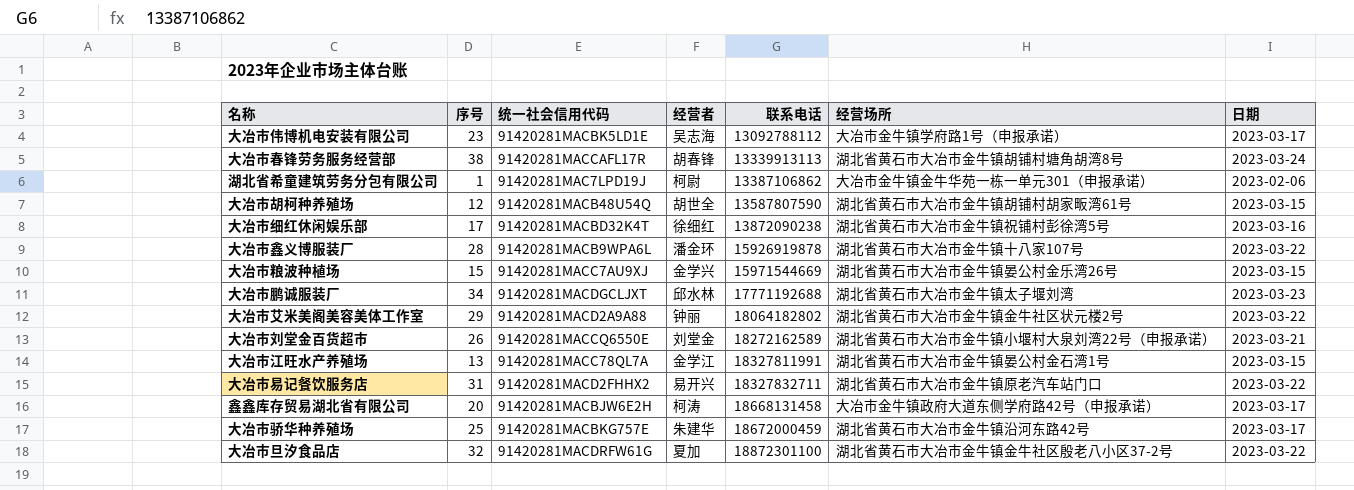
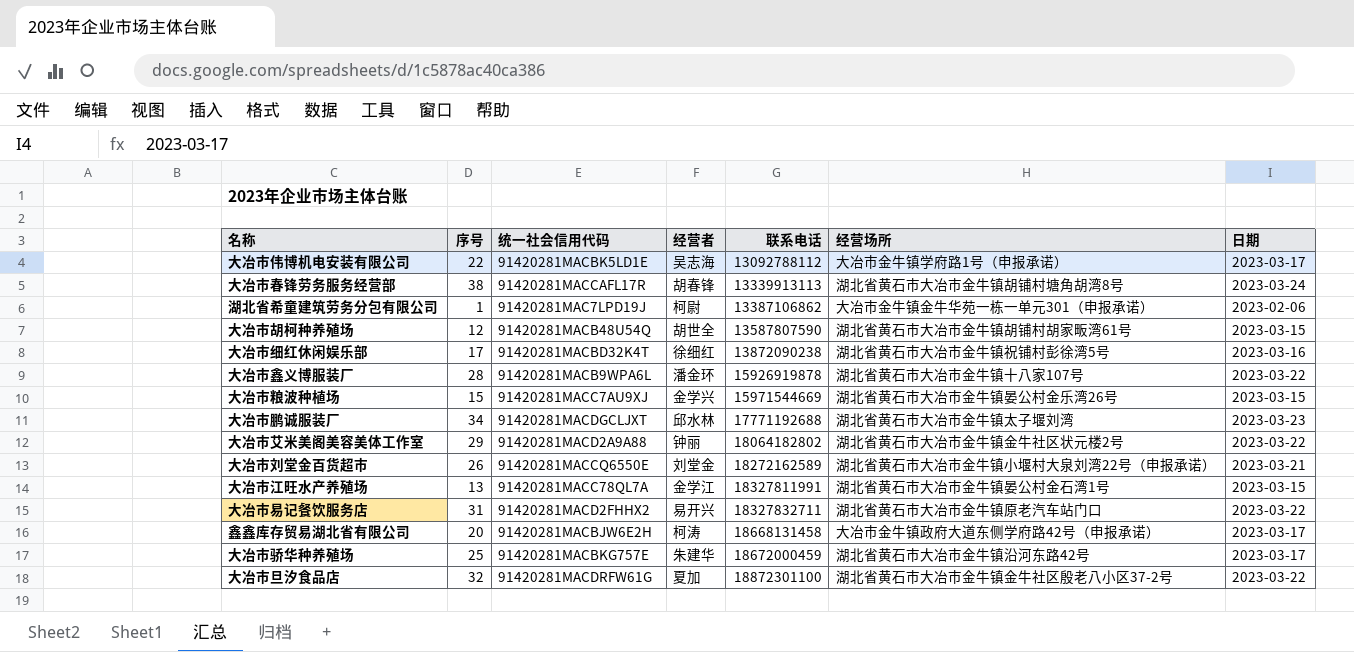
大冶市伟博机电安装有限公司 | 序号: 23 -> 22

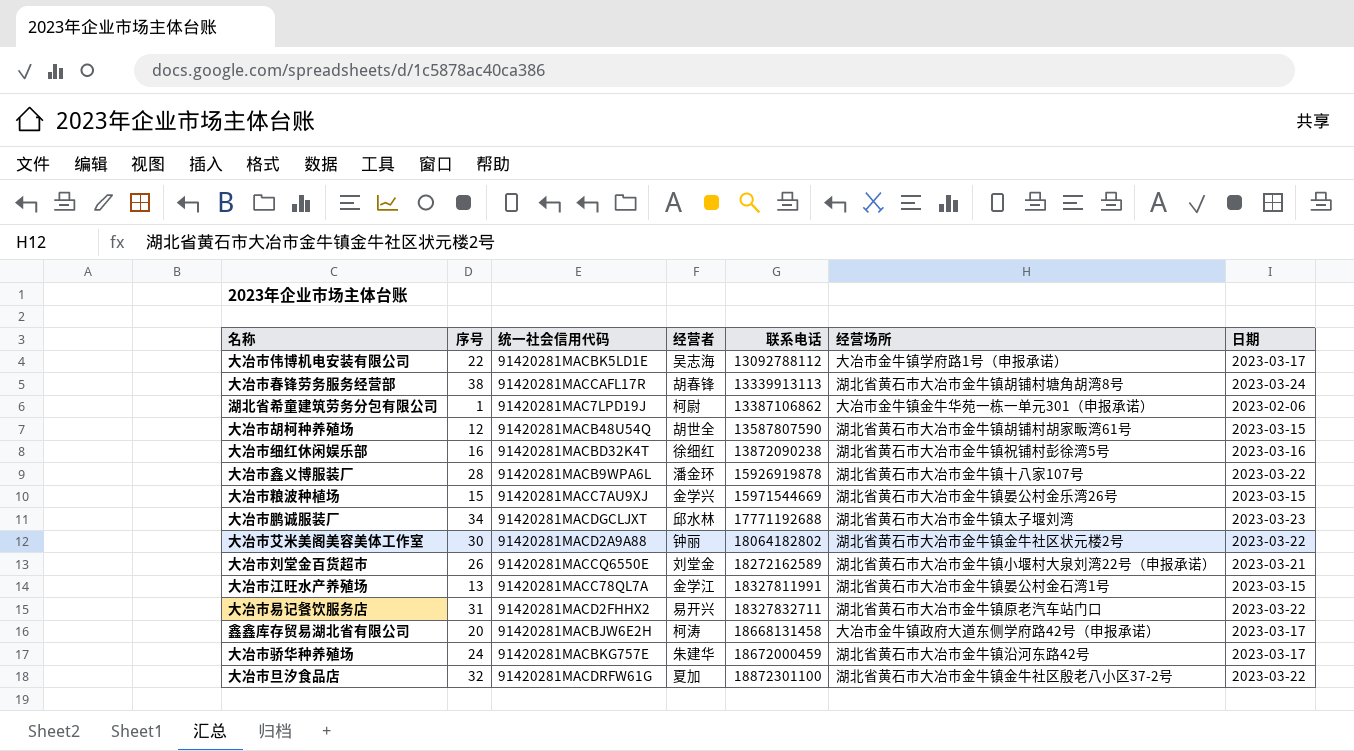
大冶市细红休闲娱乐部 | 序号: 17 -> 16
大冶市艾米美阁美容美体工作室 | 序号: 29 -> 30
大冶市骄华种养殖场 | 序号: 25 -> 24

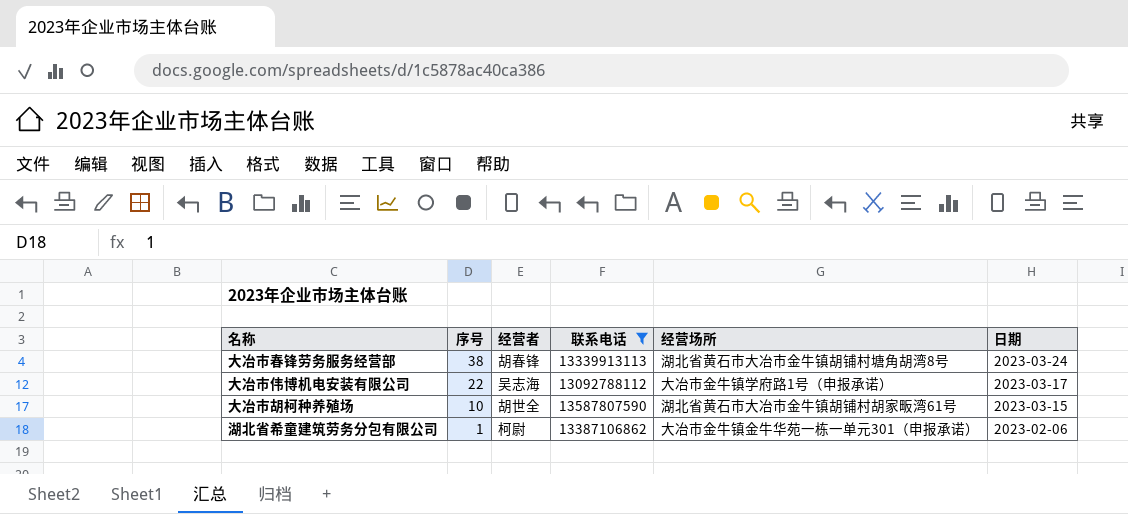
filter: none -> 联系电话 <= 13587807590
row order: 联系电话 ascending -> 序号 descending
column 统一社会信用代码 | position: 3 -> none
大冶市胡柯种养殖场 | 序号: 12 -> 10

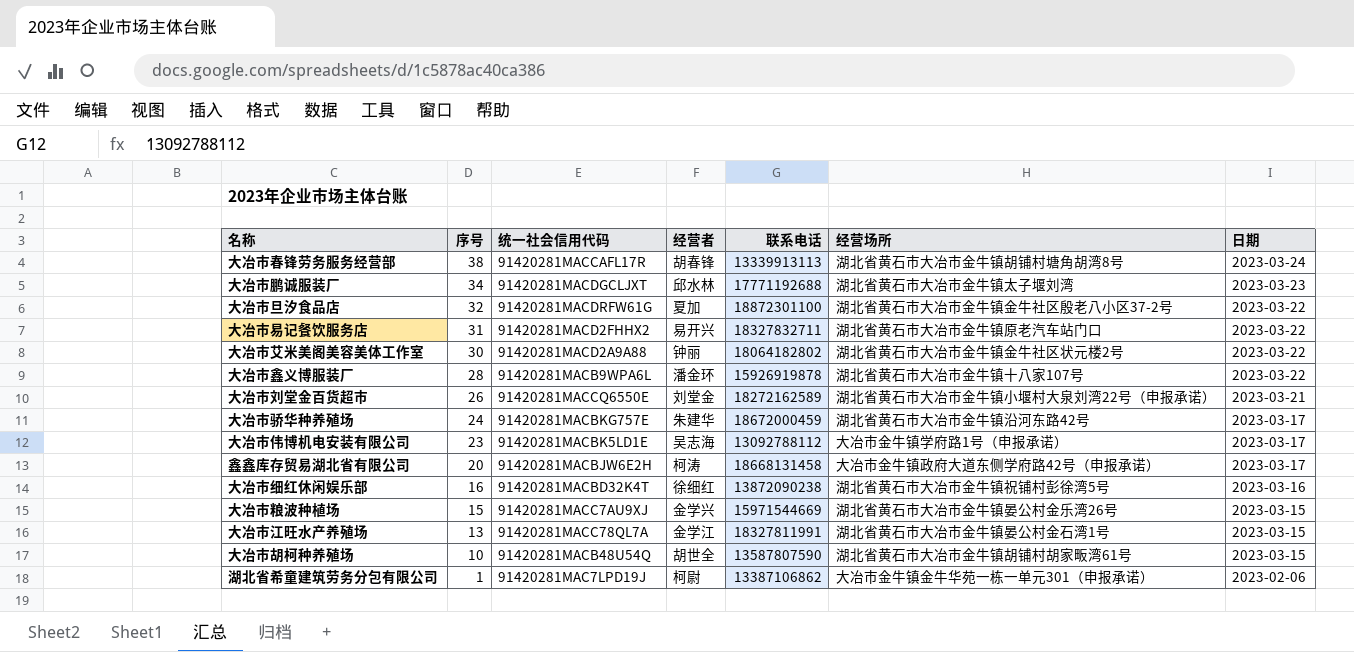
filter: 联系电话 <= 13587807590 -> none
column 统一社会信用代码 | position: none -> 3
大冶市伟博机电安装有限公司 | 序号: 22 -> 23

